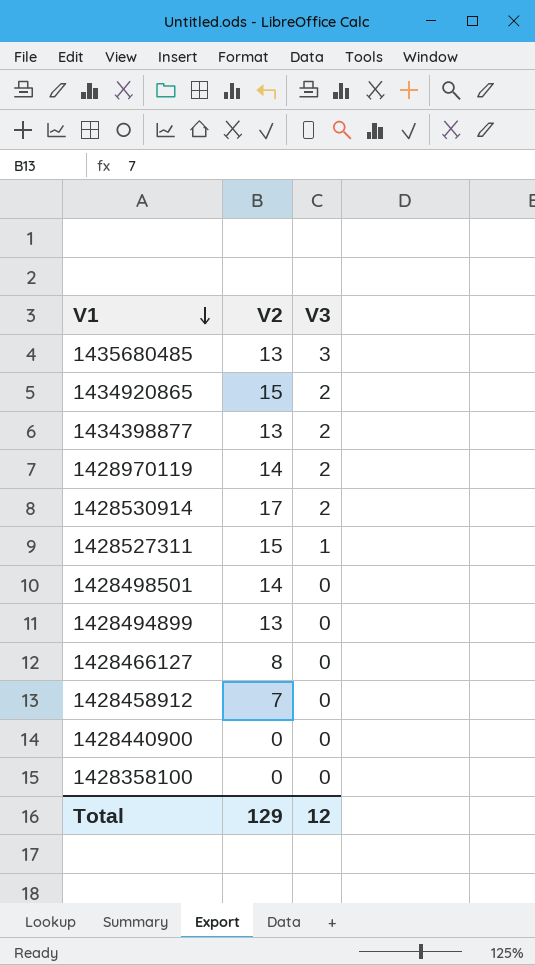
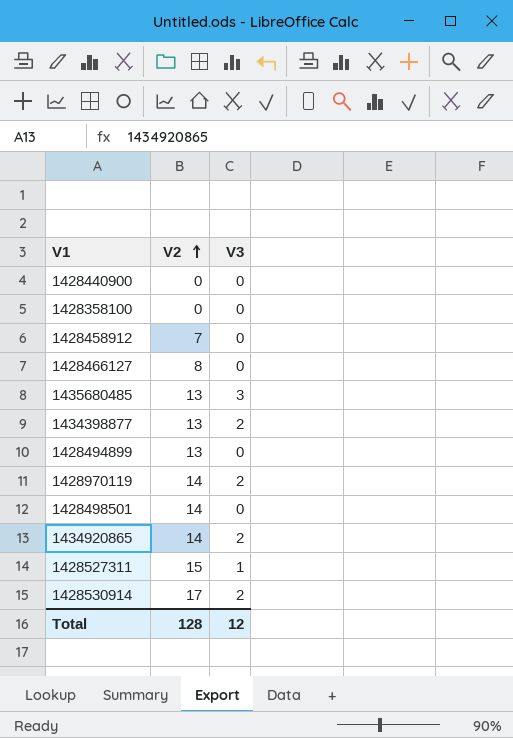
row order: V1 descending -> V2 ascending
1434920865 | V2: 15 -> 14
Total | V2: 129 -> 128

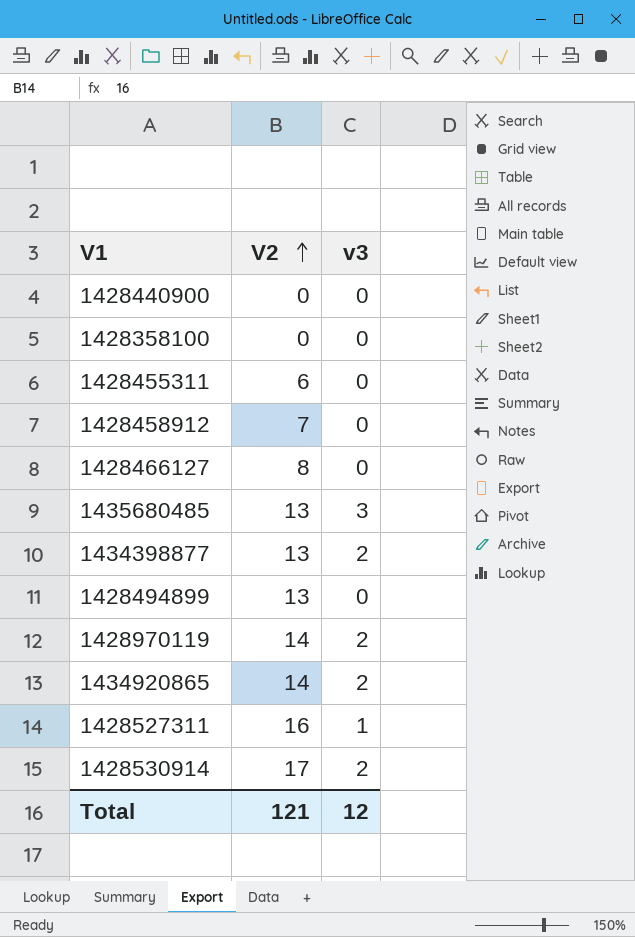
column name: V3 -> v3
row 1428498501: 14 | 0 -> none
row 1428455311: none -> 6 | 0
1428527311 | V2: 15 -> 16
Total | V2: 128 -> 121

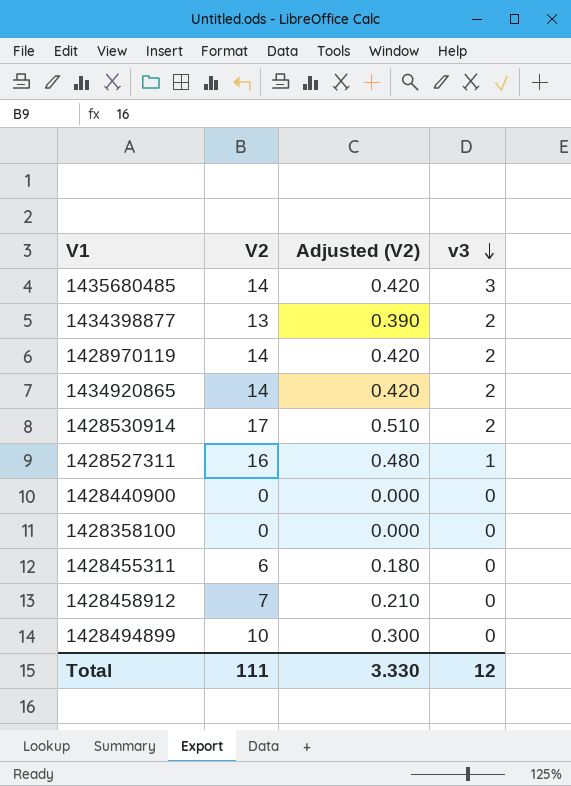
row order: V2 ascending -> v3 descending
column Adjusted (V2) | formula: none -> [V2] * 0.03
row 1428466127: 8 | 0 -> none
1435680485 | V2: 13 -> 14
1428494899 | V2: 13 -> 10
Total | V2: 121 -> 111

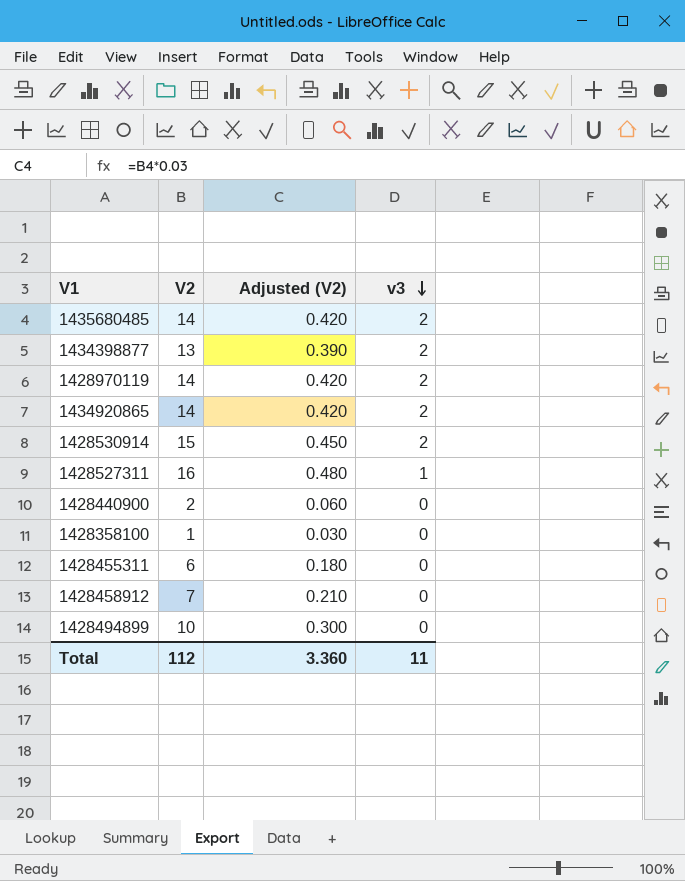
1435680485 | v3: 3 -> 2
1428530914 | V2: 17 -> 15
1428530914 | Adjusted (V2): 0.510 -> 0.450
1428440900 | V2: 0 -> 2
1428440900 | Adjusted (V2): 0.000 -> 0.060
1428358100 | V2: 0 -> 1
1428358100 | Adjusted (V2): 0.000 -> 0.030
Total | V2: 111 -> 112
Total | Adjusted (V2): 3.330 -> 3.360
Total | v3: 12 -> 11

